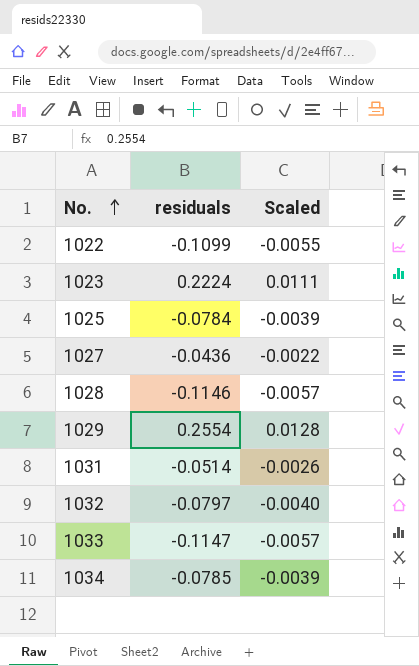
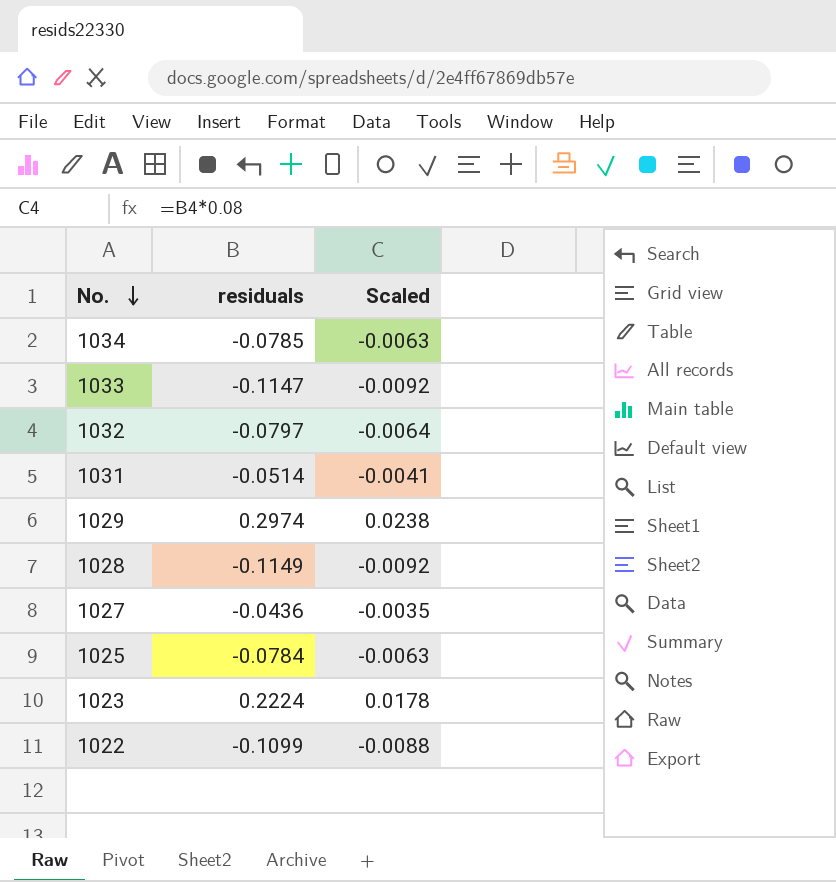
row order: No. ascending -> No. descending
column Scaled | formula: [residuals] * 0.05 -> [residuals] * 0.08
1029 | residuals: 0.2554 -> 0.2974
1028 | residuals: -0.1146 -> -0.1149

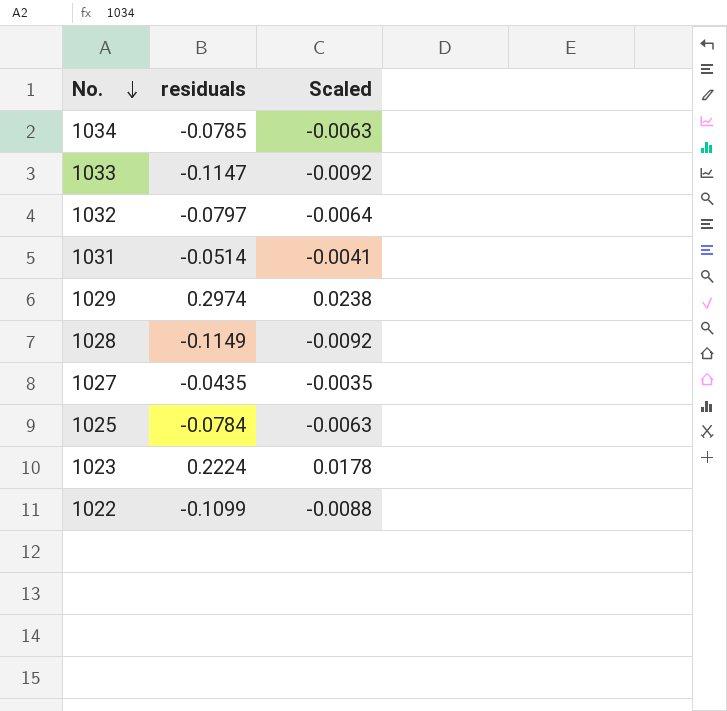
1027 | residuals: -0.0436 -> -0.0435

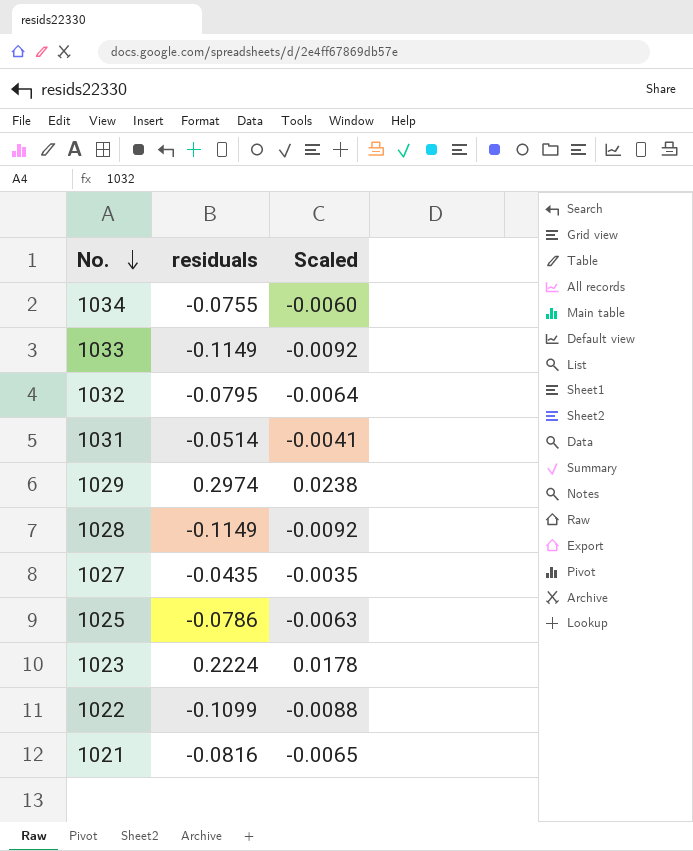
1034 | residuals: -0.0785 -> -0.0755
1034 | Scaled: -0.0063 -> -0.0060
1033 | residuals: -0.1147 -> -0.1149
1032 | residuals: -0.0797 -> -0.0795
1025 | residuals: -0.0784 -> -0.0786
row 1021: none -> -0.0816 | -0.0065

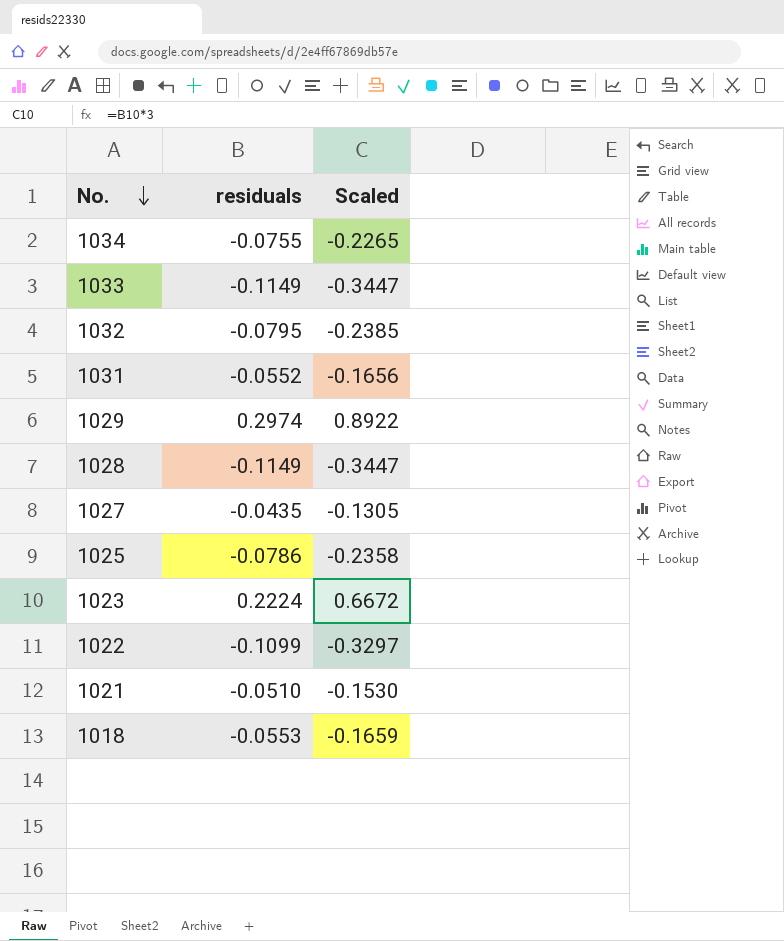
column Scaled | formula: [residuals] * 0.08 -> [residuals] * 3
1031 | residuals: -0.0514 -> -0.0552
1021 | residuals: -0.0816 -> -0.0510
row 1018: none -> -0.0553 | -0.1659

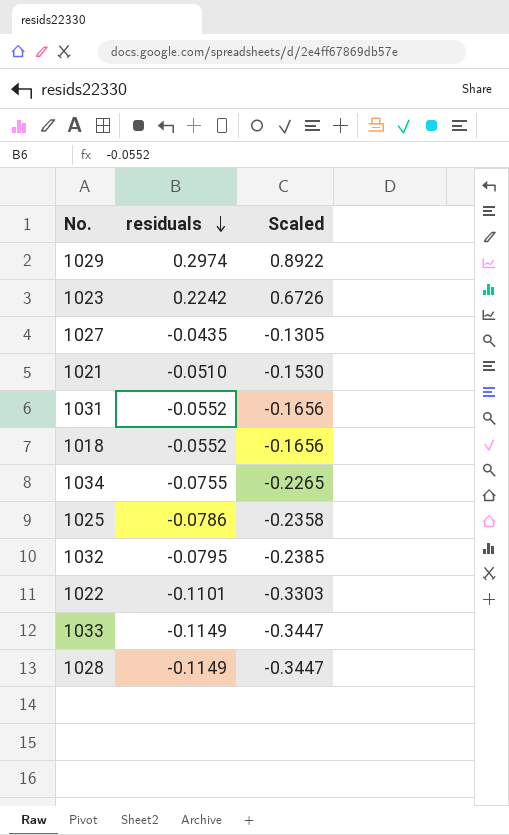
row order: No. descending -> residuals descending
1023 | residuals: 0.2224 -> 0.2242
1023 | Scaled: 0.6672 -> 0.6726
1018 | residuals: -0.0553 -> -0.0552
1018 | Scaled: -0.1659 -> -0.1656
1022 | residuals: -0.1099 -> -0.1101
1022 | Scaled: -0.3297 -> -0.3303

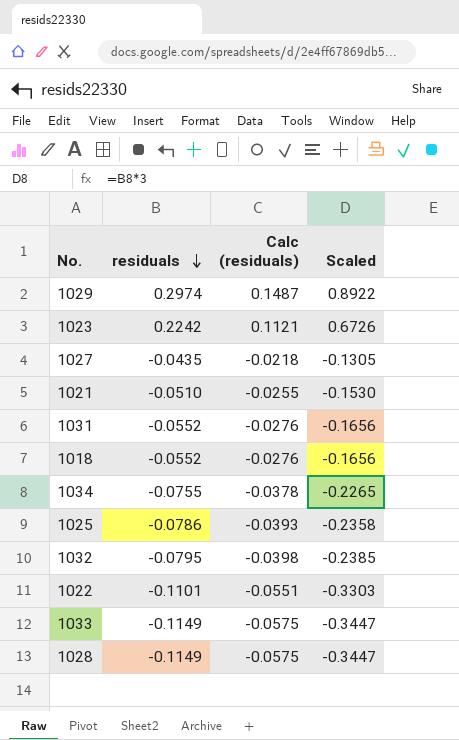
column Calc (residuals) | formula: none -> [residuals] * 0.5

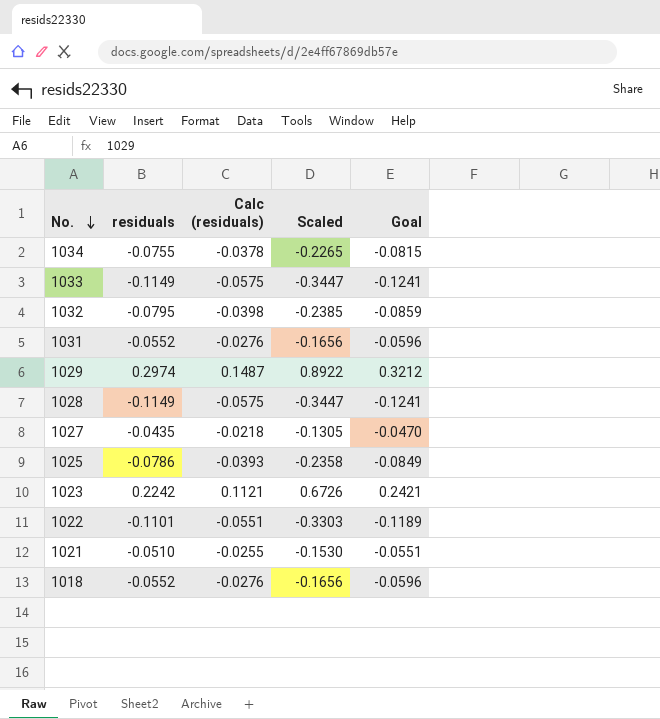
row order: residuals descending -> No. descending
column Goal | formula: none -> [residuals] * 1.08

